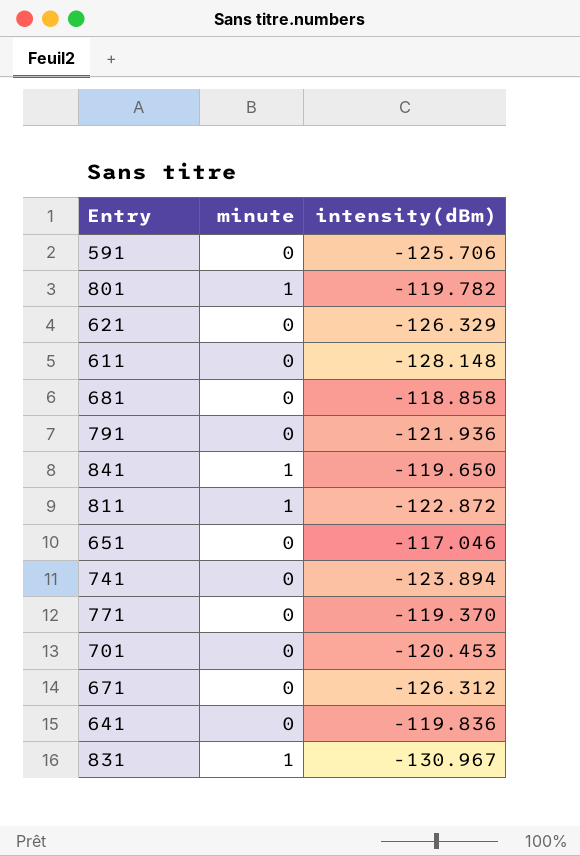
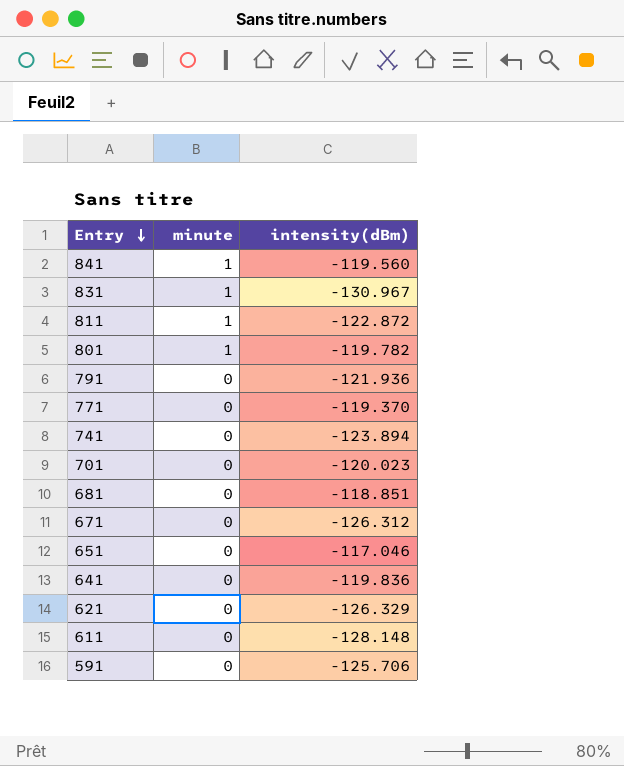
row order: none -> Entry descending
841 | intensity(dBm): -119.650 -> -119.560
701 | intensity(dBm): -120.453 -> -120.023
681 | intensity(dBm): -118.858 -> -118.851

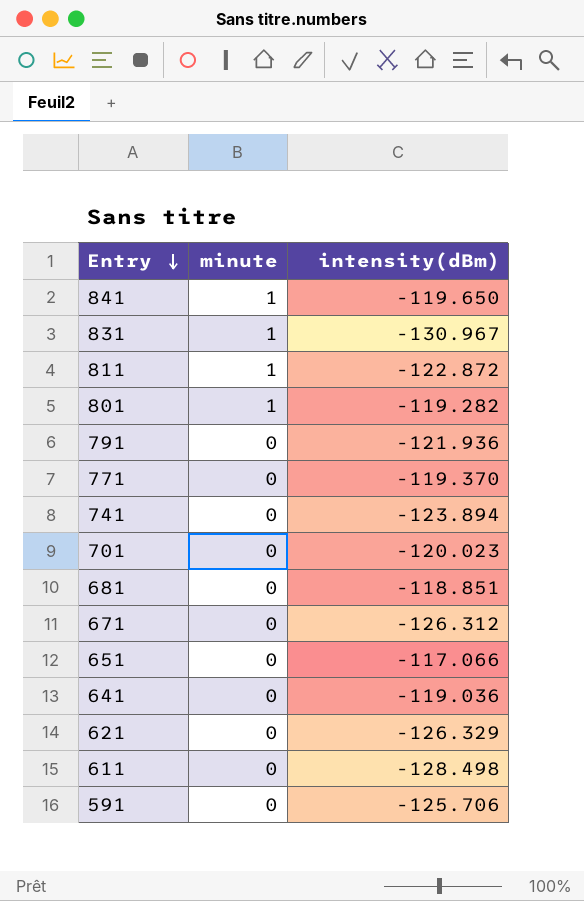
841 | intensity(dBm): -119.560 -> -119.650
801 | intensity(dBm): -119.782 -> -119.282
651 | intensity(dBm): -117.046 -> -117.066
641 | intensity(dBm): -119.836 -> -119.036
611 | intensity(dBm): -128.148 -> -128.498

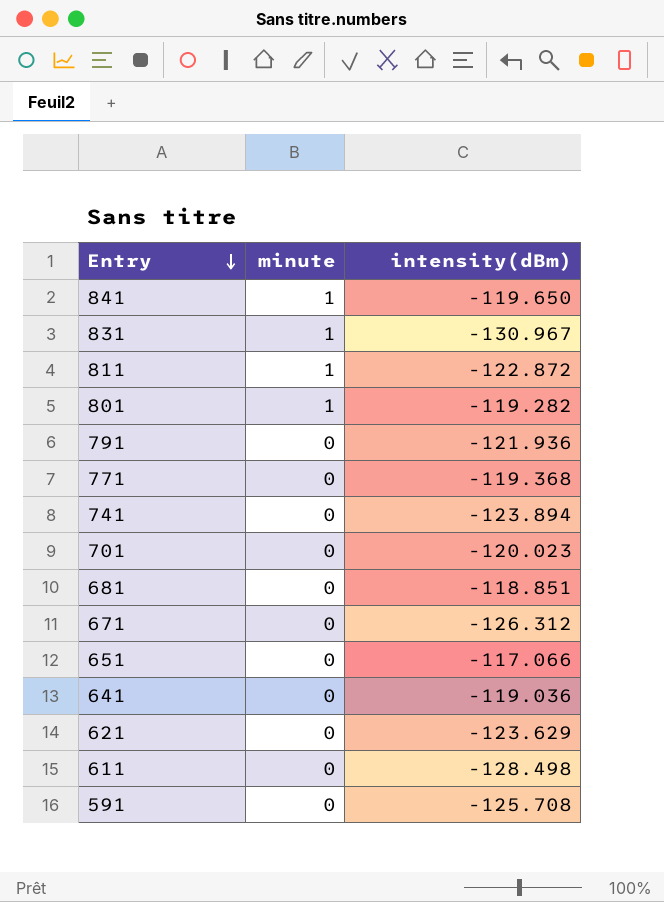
771 | intensity(dBm): -119.370 -> -119.368
621 | intensity(dBm): -126.329 -> -123.629
591 | intensity(dBm): -125.706 -> -125.708

